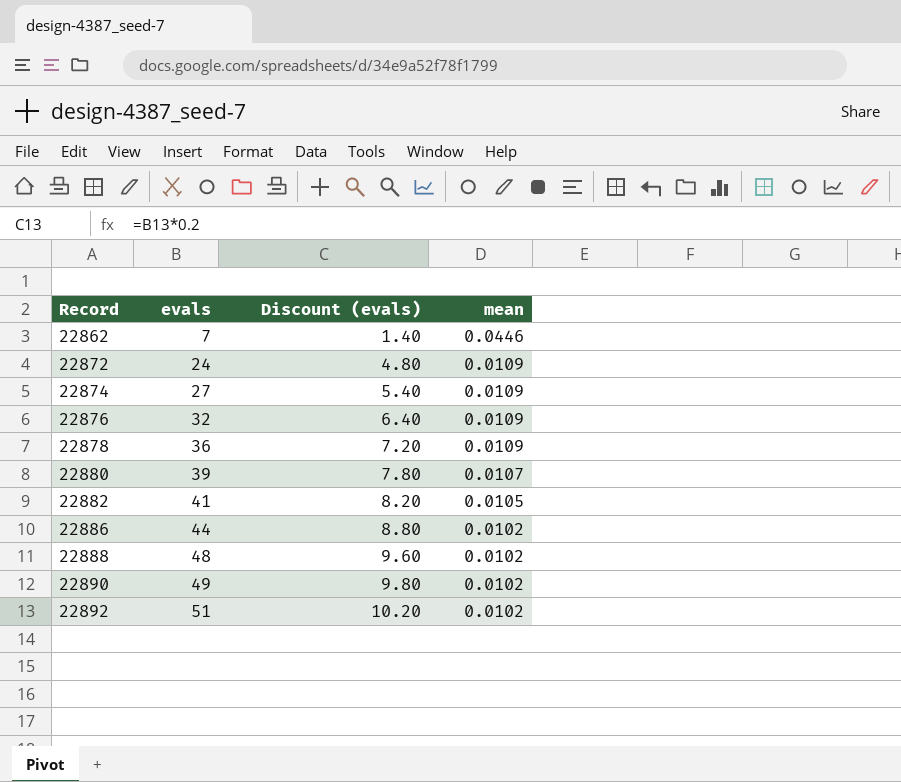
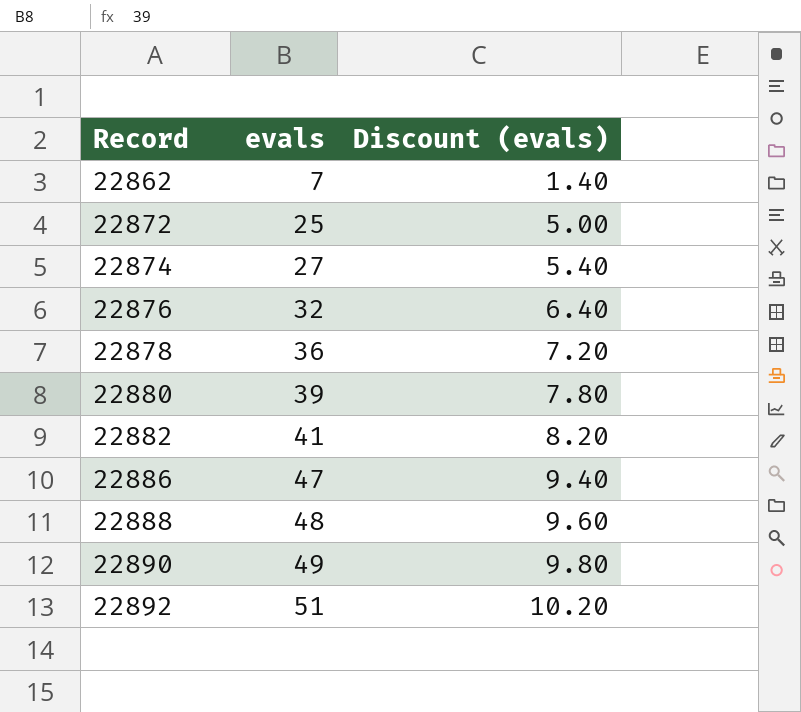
column mean | position: 4 -> none
22872 | evals: 24 -> 25
22872 | Discount (evals): 4.80 -> 5.00
22886 | evals: 44 -> 47
22886 | Discount (evals): 8.80 -> 9.40

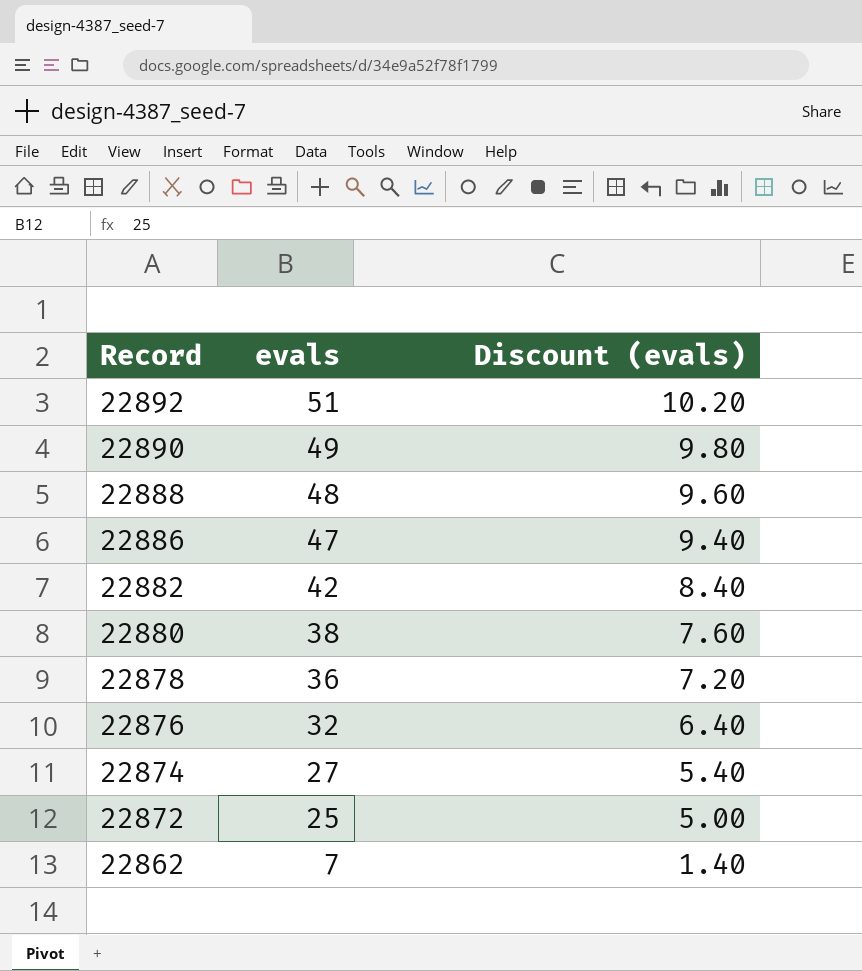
row order: Record ascending -> Record descending
22882 | evals: 41 -> 42
22882 | Discount (evals): 8.20 -> 8.40
22880 | evals: 39 -> 38
22880 | Discount (evals): 7.80 -> 7.60

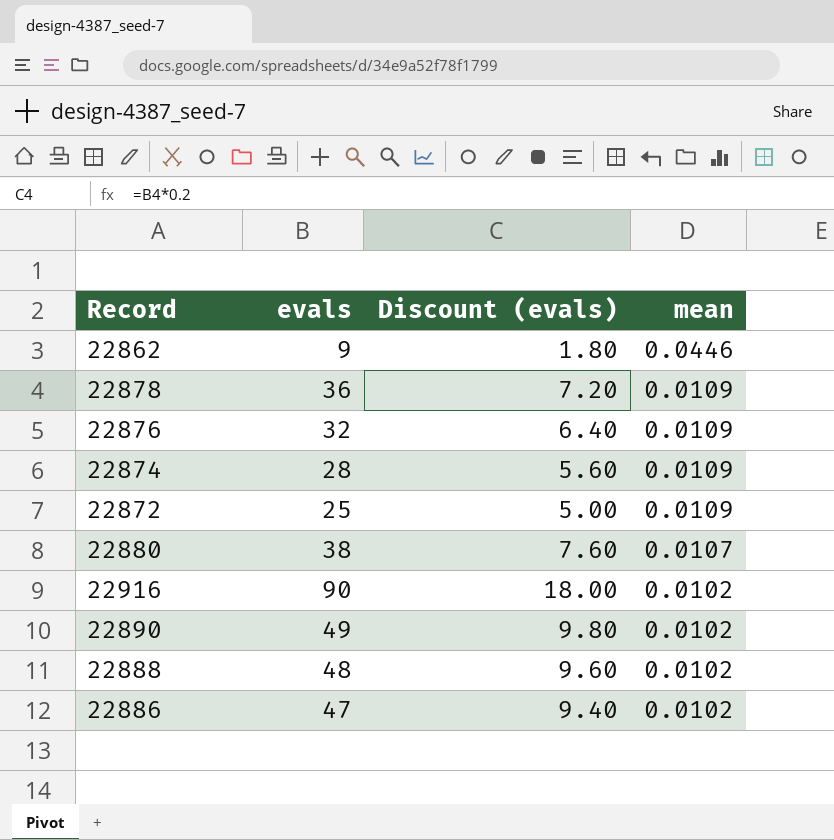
row order: Record descending -> mean descending
column mean | position: none -> 4
row 22892: 51 | 10.20 -> none
row 22882: 42 | 8.40 -> none
22862 | evals: 7 -> 9
22862 | Discount (evals): 1.40 -> 1.80
22874 | evals: 27 -> 28
22874 | Discount (evals): 5.40 -> 5.60
row 22916: none -> 90 | 18.00 | 0.0102

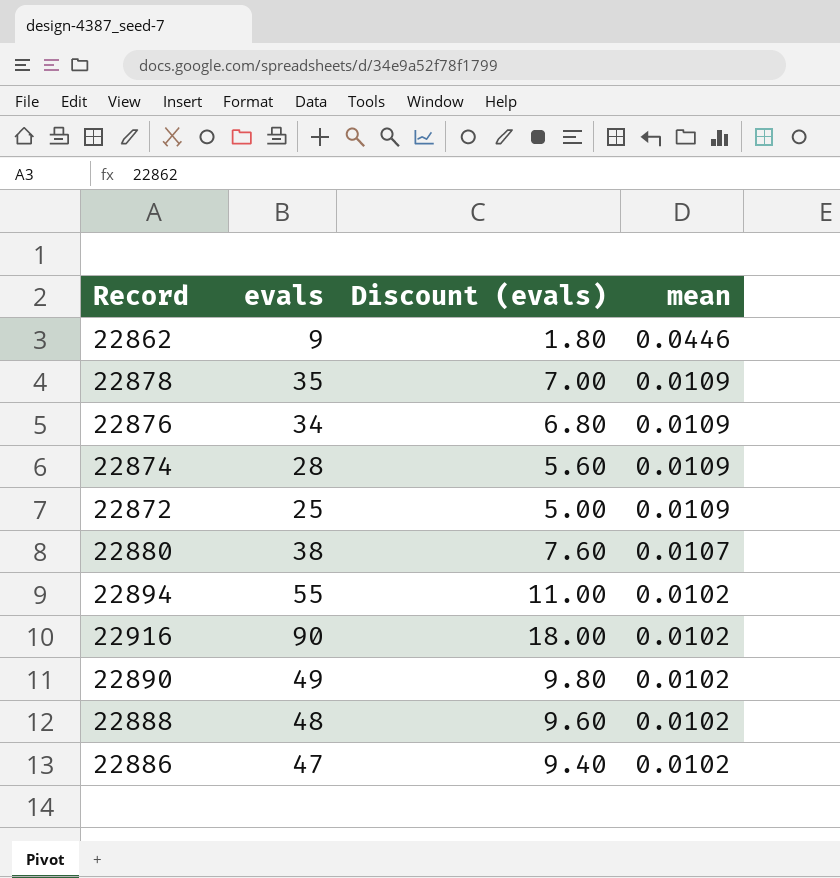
22878 | evals: 36 -> 35
22878 | Discount (evals): 7.20 -> 7.00
22876 | evals: 32 -> 34
22876 | Discount (evals): 6.40 -> 6.80
row 22894: none -> 55 | 11.00 | 0.0102

